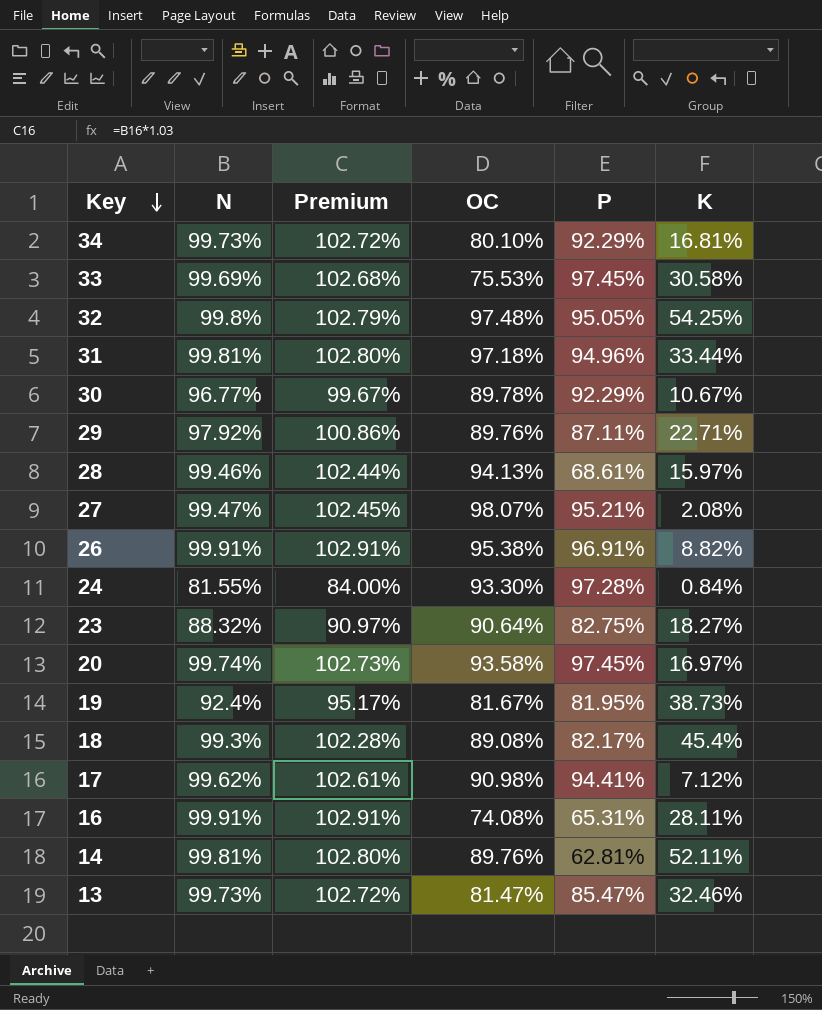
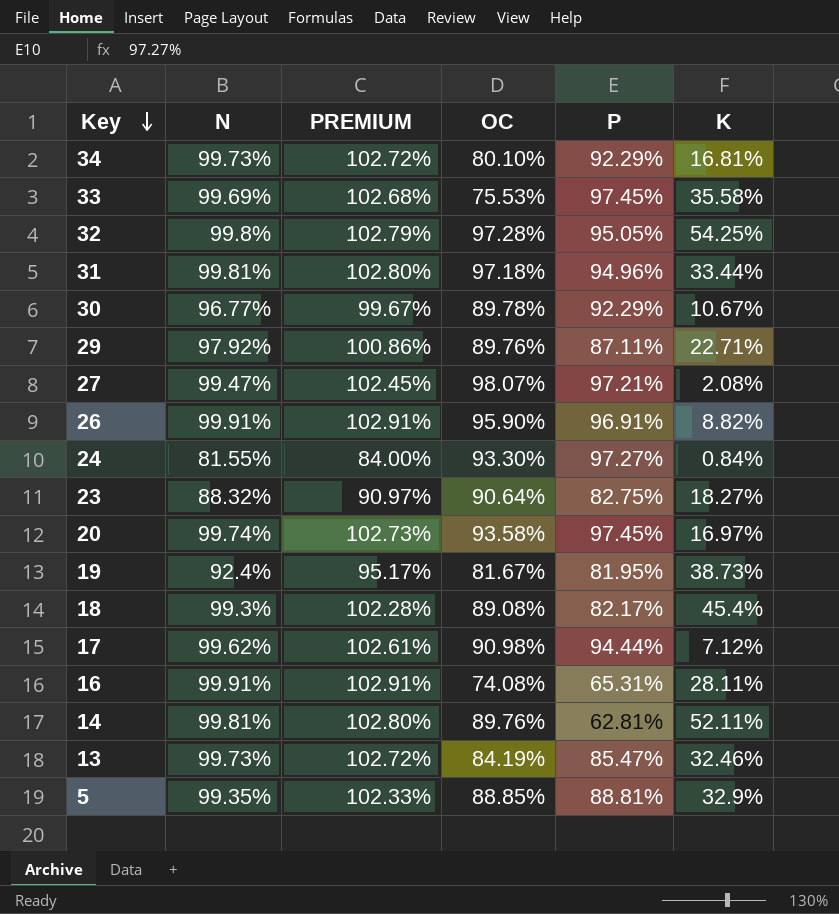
column name: Premium -> PREMIUM
row 28: 99.46% | 102.44% | 94.13% | 68.61% | 15.97% -> none
33 | K: 30.58% -> 35.58%
32 | OC: 97.48% -> 97.28%
27 | P: 95.21% -> 97.21%
26 | OC: 95.38% -> 95.90%
24 | P: 97.28% -> 97.27%
17 | P: 94.41% -> 94.44%
13 | OC: 81.47% -> 84.19%
row 5: none -> 99.35% | 102.33% | 88.85% | 88.81% | 32.9%

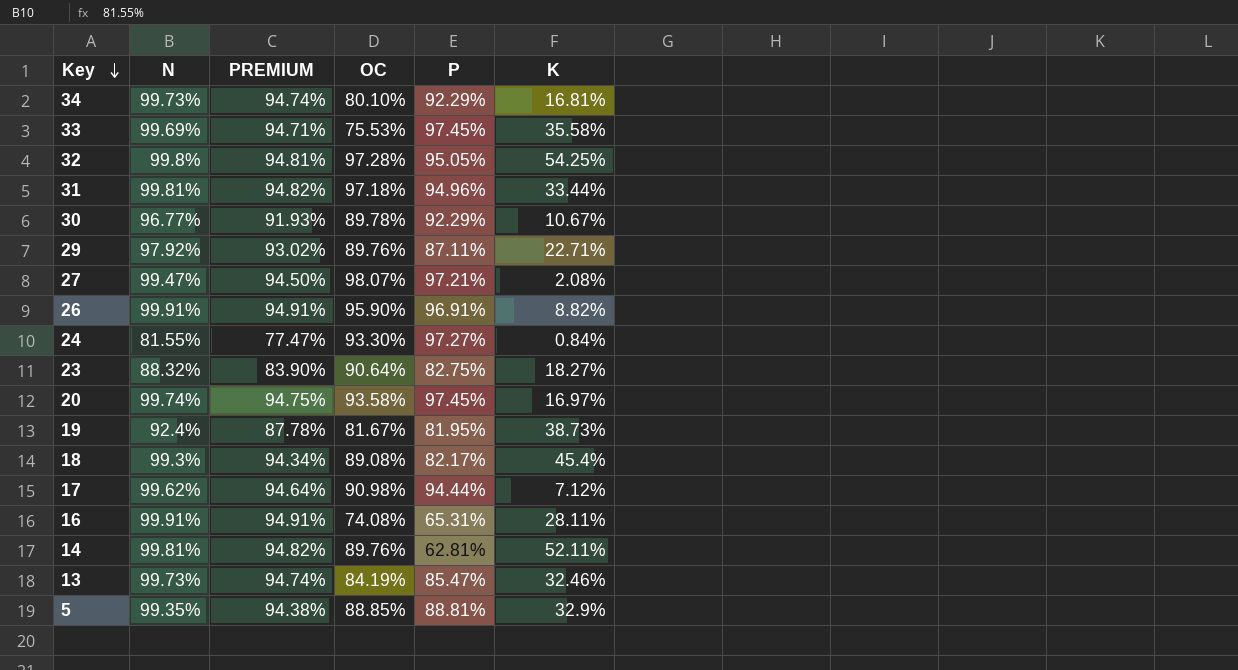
column PREMIUM | formula: [N] * 1.03 -> [N] * 0.95

